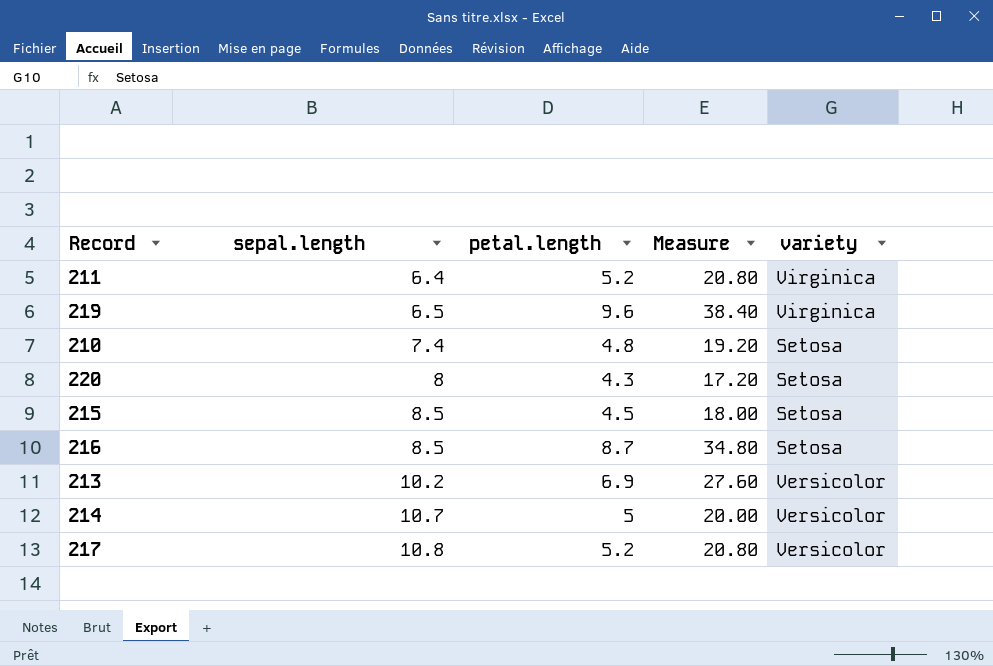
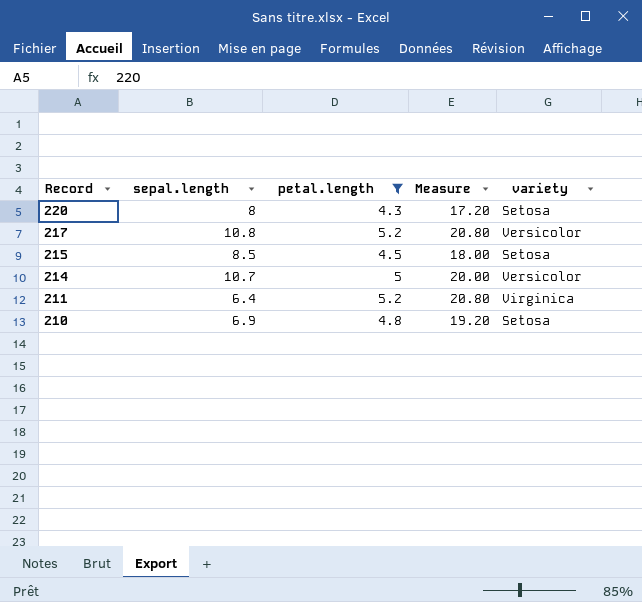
filter: none -> petal.length <= 5.2
row order: sepal.length ascending -> Record descending
210 | sepal.length: 7.4 -> 6.9

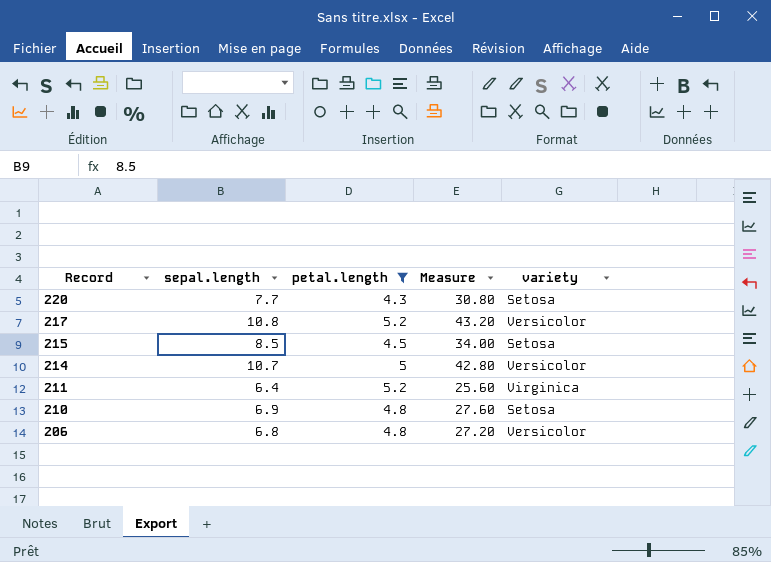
column Measure | formula: [petal.length] * 4 -> [sepal.length] * 4
220 | sepal.length: 8 -> 7.7
row 206: none -> 6.8 | 4.8 | 27.20 | Versicolor

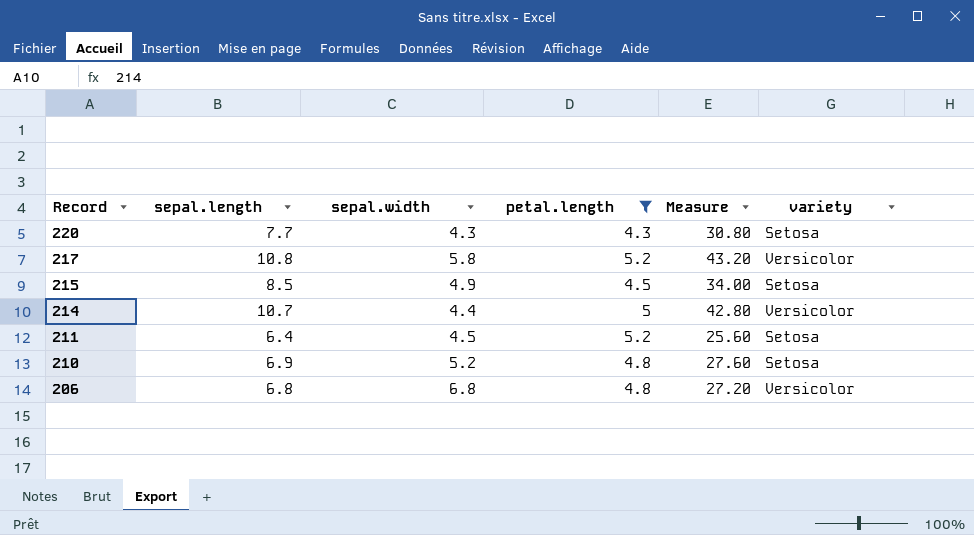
column sepal.width | position: none -> 3
211 | variety: Virginica -> Setosa

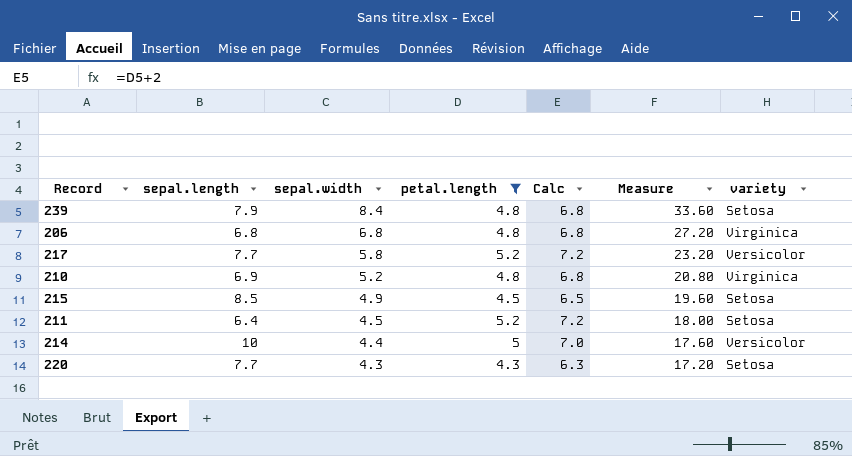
row order: Record descending -> sepal.width descending
column Calc | formula: none -> [petal.length] + 2
column Measure | formula: [sepal.length] * 4 -> [sepal.width] * 4
row 239: none -> 7.9 | 8.4 | 4.8 | 6.8 | 33.60 | Setosa
206 | variety: Versicolor -> Virginica
217 | sepal.length: 10.8 -> 7.7
210 | variety: Setosa -> Virginica
214 | sepal.length: 10.7 -> 10

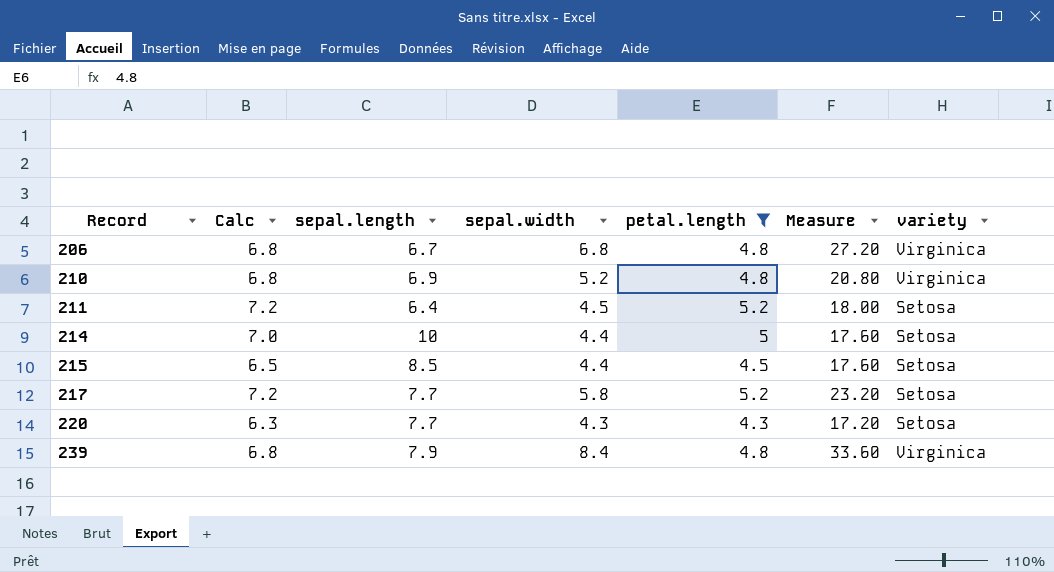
row order: sepal.width descending -> Record ascending
column Calc | position: 5 -> 2
206 | sepal.length: 6.8 -> 6.7
214 | variety: Versicolor -> Setosa
215 | sepal.width: 4.9 -> 4.4
215 | Measure: 19.60 -> 17.60
217 | variety: Versicolor -> Setosa
239 | variety: Setosa -> Virginica

